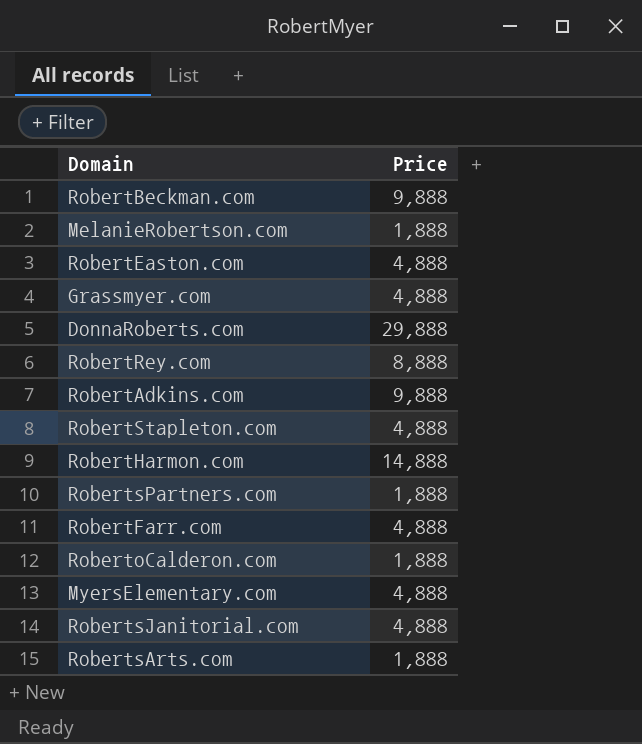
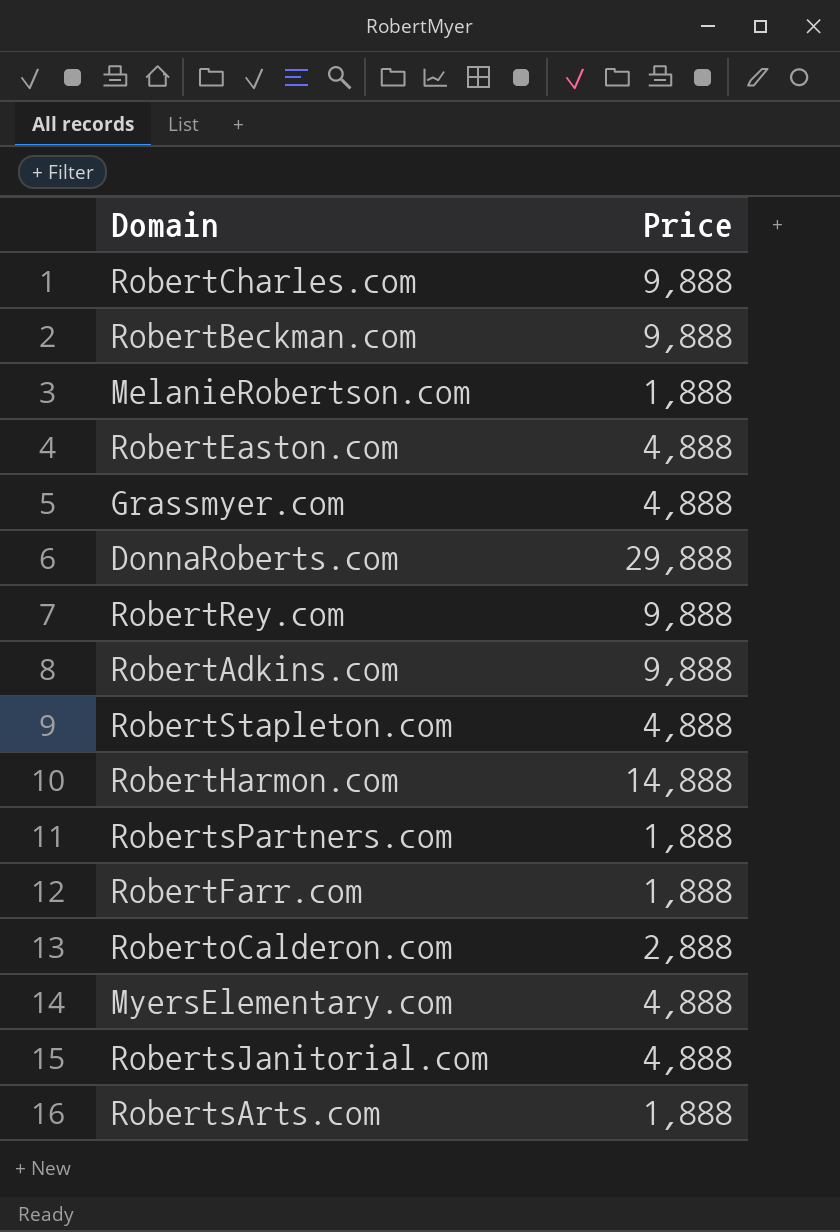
row RobertCharles.com: none -> 9,888
RobertRey.com | Price: 8,888 -> 9,888
RobertFarr.com | Price: 4,888 -> 1,888
RobertoCalderon.com | Price: 1,888 -> 2,888

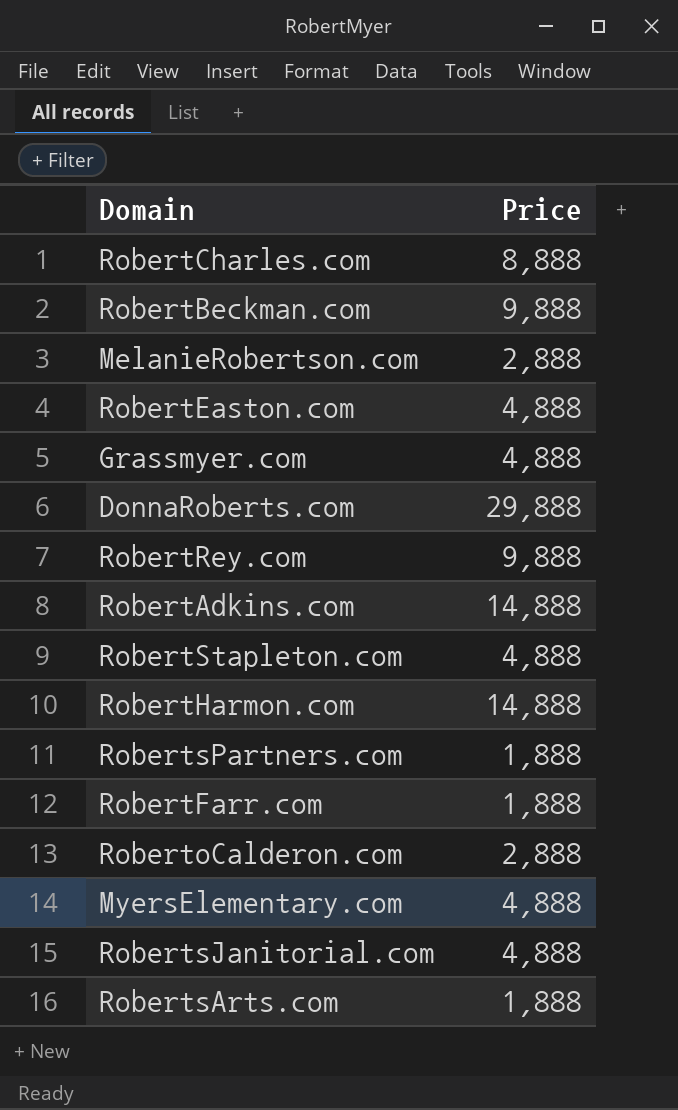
RobertCharles.com | Price: 9,888 -> 8,888
MelanieRobertson.com | Price: 1,888 -> 2,888
RobertAdkins.com | Price: 9,888 -> 14,888

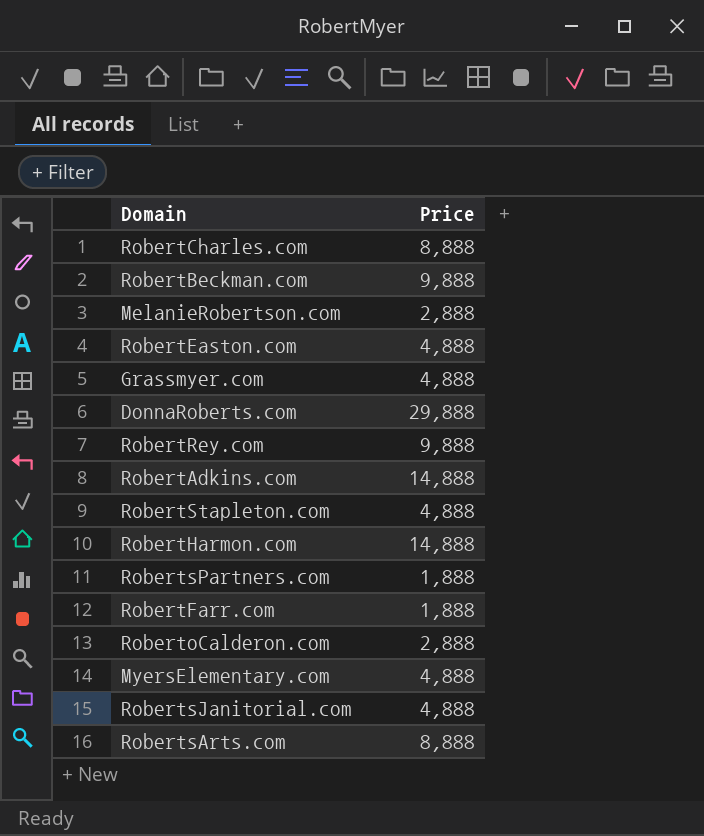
RobertsArts.com | Price: 1,888 -> 8,888

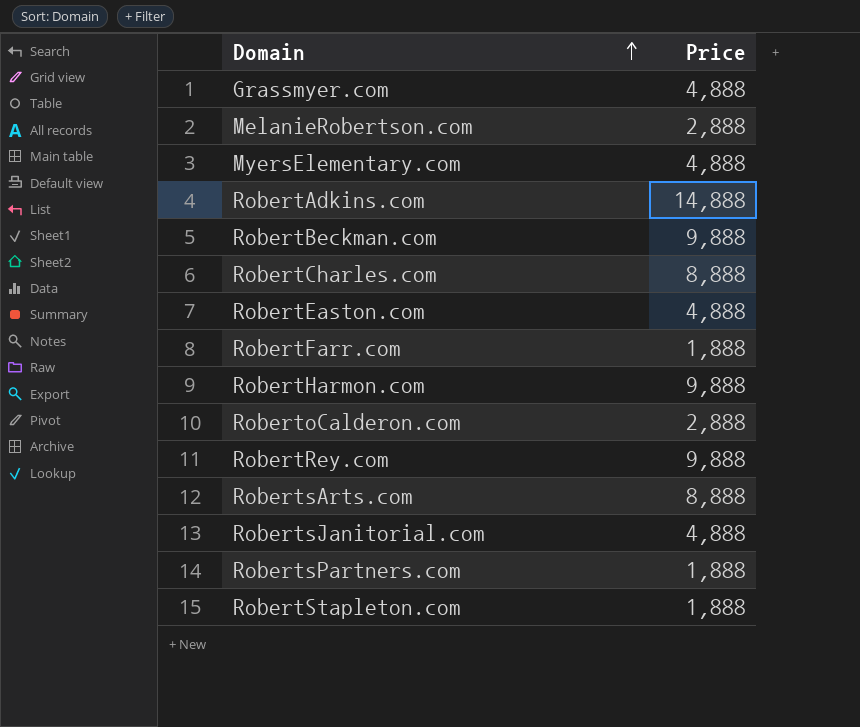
row order: none -> Domain ascending
row DonnaRoberts.com: 29,888 -> none
RobertHarmon.com | Price: 14,888 -> 9,888
RobertStapleton.com | Price: 4,888 -> 1,888

